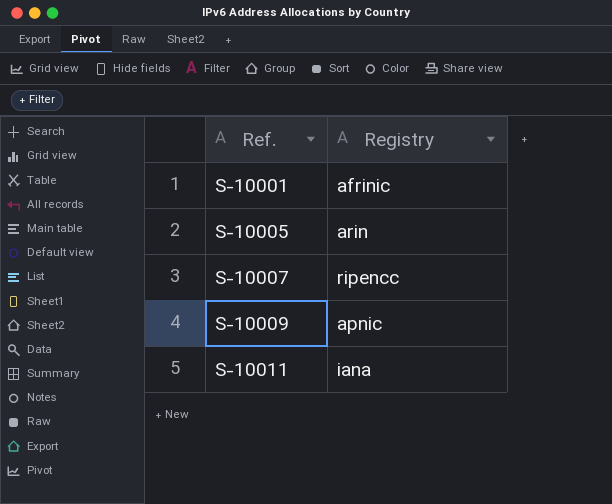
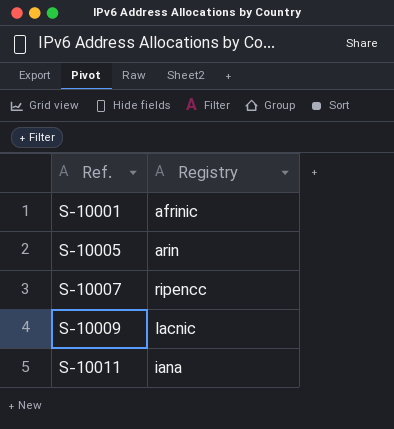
S-10009 | Registry: apnic -> lacnic

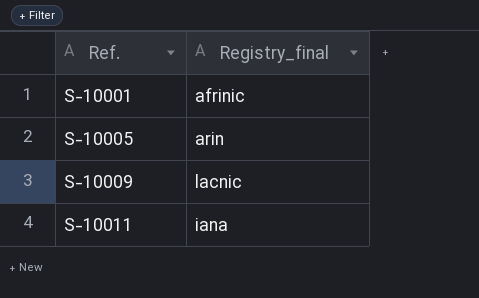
column name: Registry -> Registry_final
row S-10007: ripencc -> none

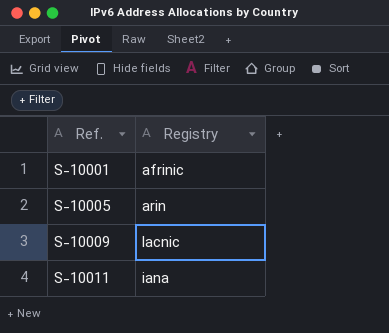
column name: Registry_final -> Registry

